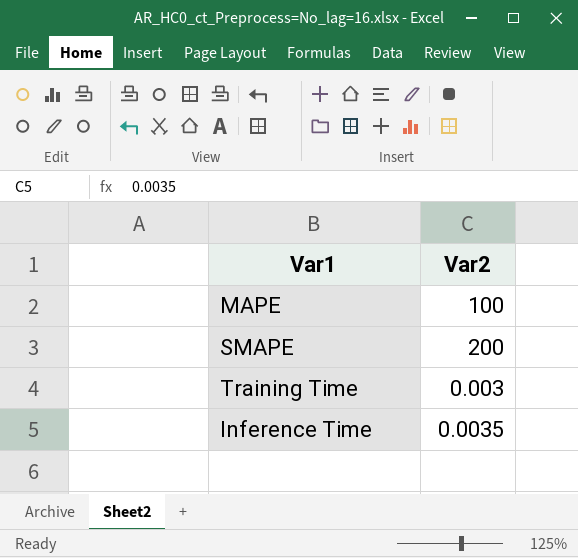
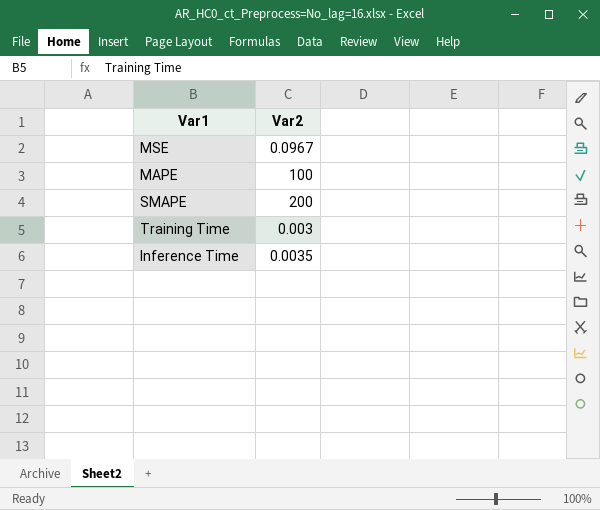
row MSE: none -> 0.0967

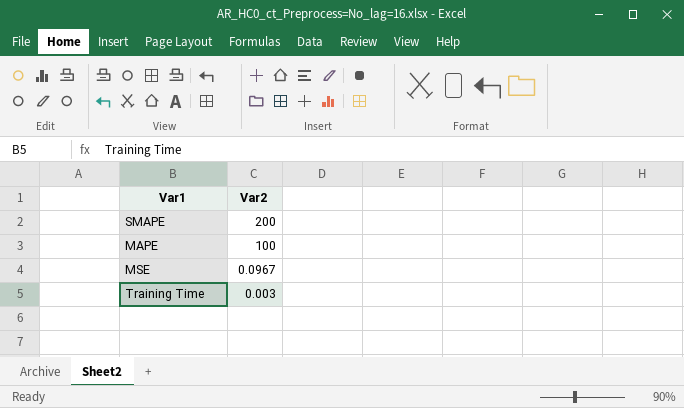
row order: none -> Var2 descending
row Inference Time: 0.0035 -> none

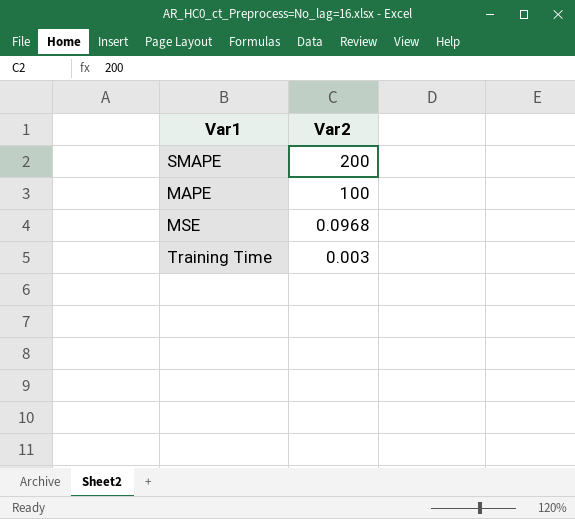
MSE | Var2: 0.0967 -> 0.0968

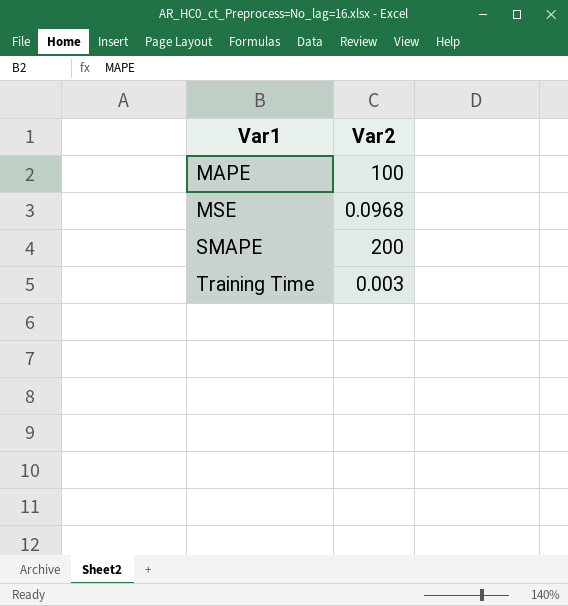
row order: Var2 descending -> Var1 ascending

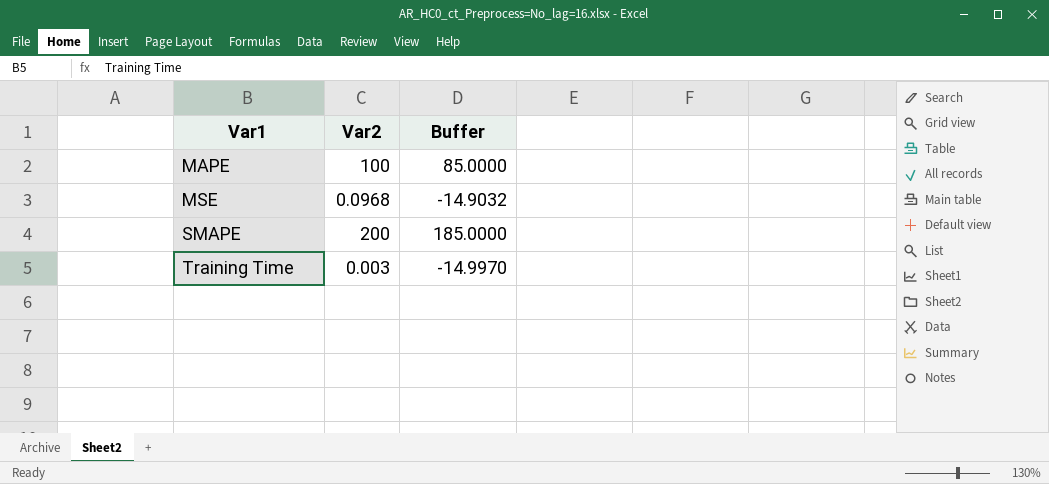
column Buffer | formula: none -> [Var2] - 15

